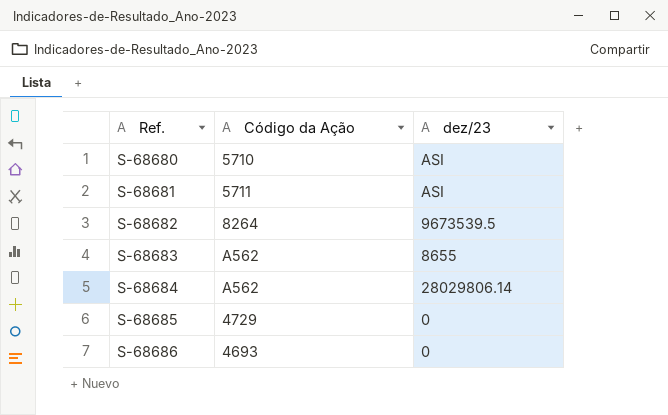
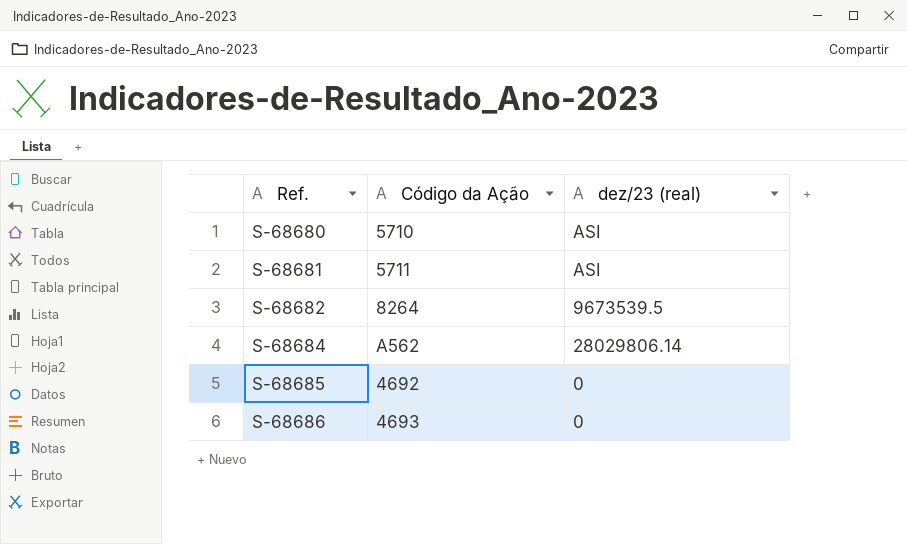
column name: dez/23 -> dez/23 (real)
row S-68683: A562 | 8655 -> none
S-68685 | Código da Ação: 4729 -> 4692

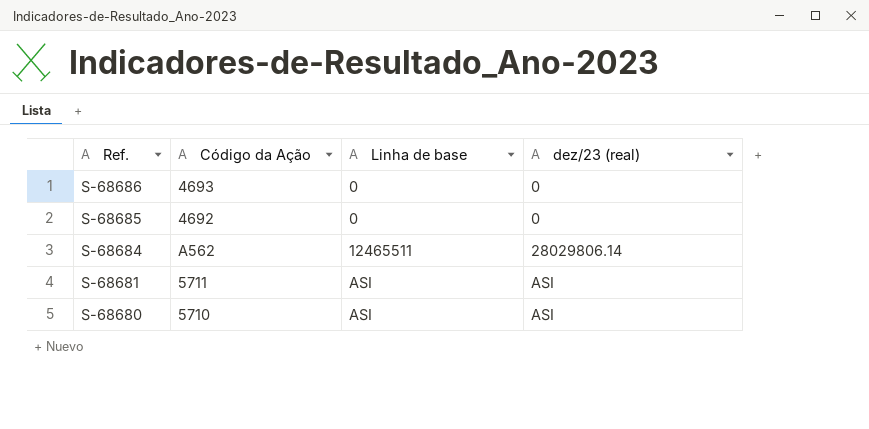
row order: Ref. ascending -> Ref. descending
column Linha de base | position: none -> 3
row S-68682: 8264 | 9673539.5 -> none

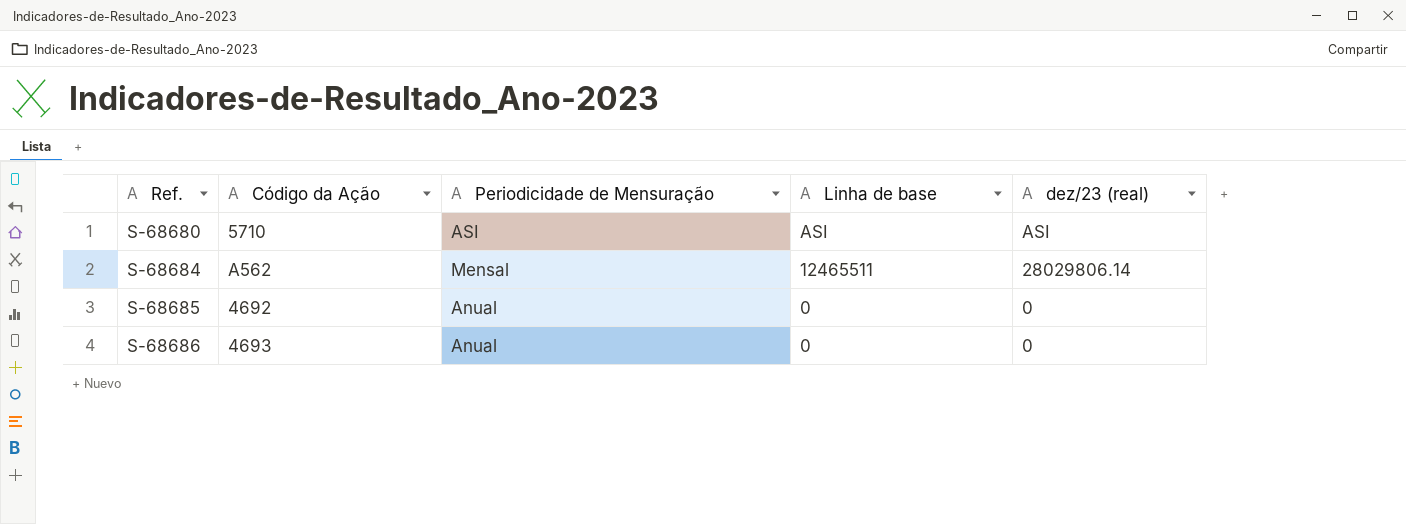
row order: Ref. descending -> Ref. ascending
column Periodicidade de Mensuração | position: none -> 3
row S-68681: 5711 | ASI | ASI -> none

